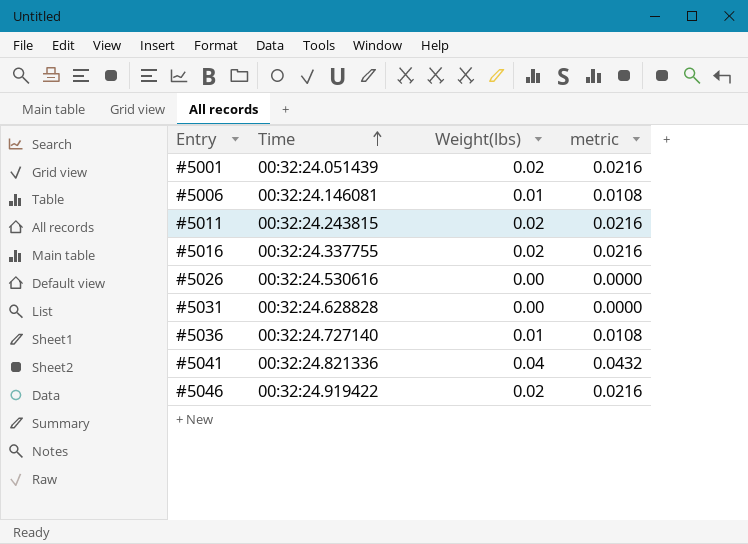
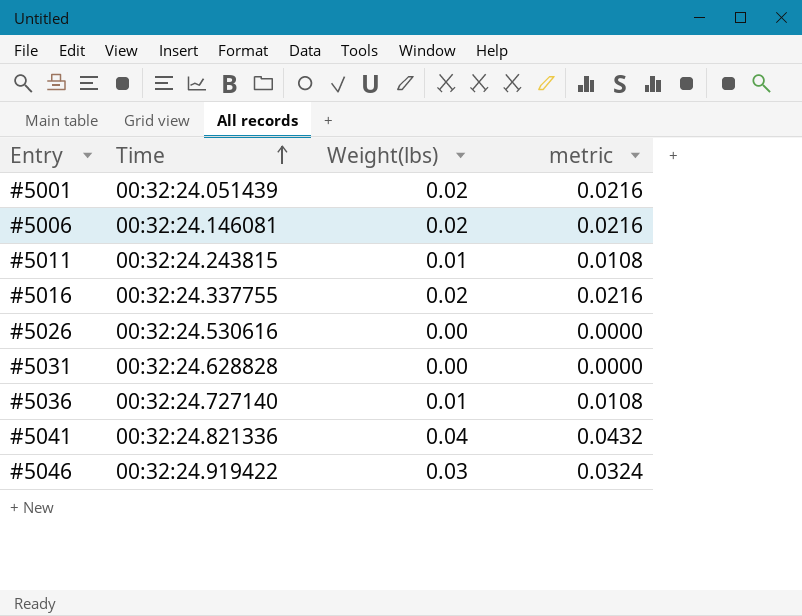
#5006 | Weight(lbs): 0.01 -> 0.02
#5006 | metric: 0.0108 -> 0.0216
#5011 | Weight(lbs): 0.02 -> 0.01
#5011 | metric: 0.0216 -> 0.0108
#5046 | Weight(lbs): 0.02 -> 0.03
#5046 | metric: 0.0216 -> 0.0324

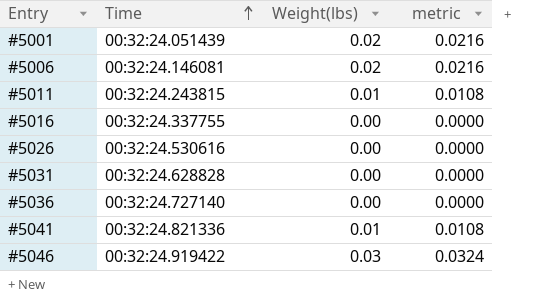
#5016 | Weight(lbs): 0.02 -> 0.00
#5016 | metric: 0.0216 -> 0.0000
#5036 | Weight(lbs): 0.01 -> 0.00
#5036 | metric: 0.0108 -> 0.0000
#5041 | Weight(lbs): 0.04 -> 0.01
#5041 | metric: 0.0432 -> 0.0108

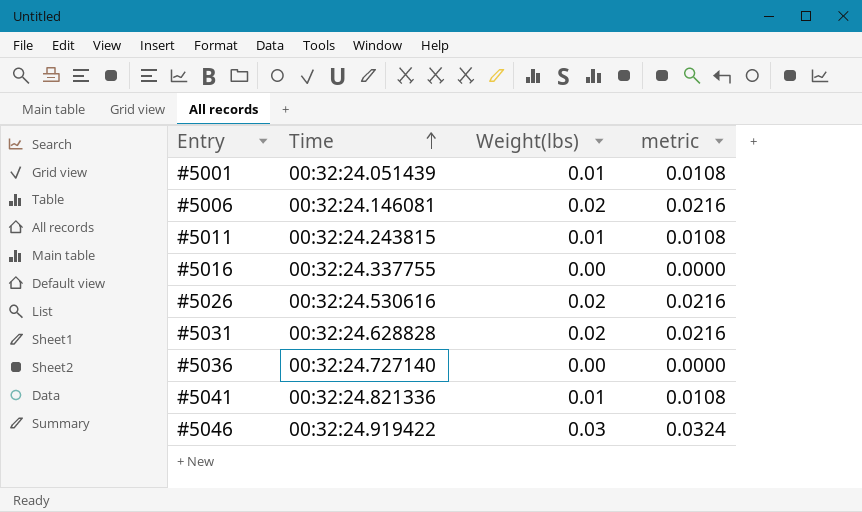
#5001 | Weight(lbs): 0.02 -> 0.01
#5001 | metric: 0.0216 -> 0.0108
#5026 | Weight(lbs): 0.00 -> 0.02
#5026 | metric: 0.0000 -> 0.0216
#5031 | Weight(lbs): 0.00 -> 0.02
#5031 | metric: 0.0000 -> 0.0216

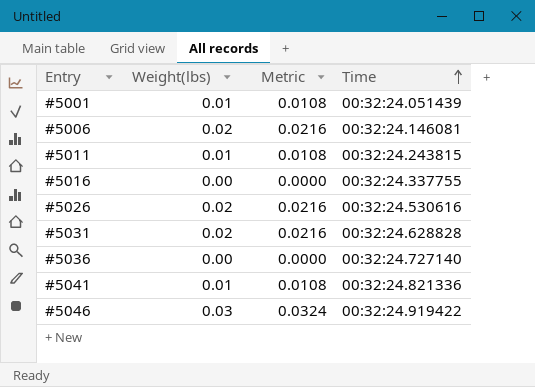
column name: metric -> Metric
column Time | position: 2 -> 4

